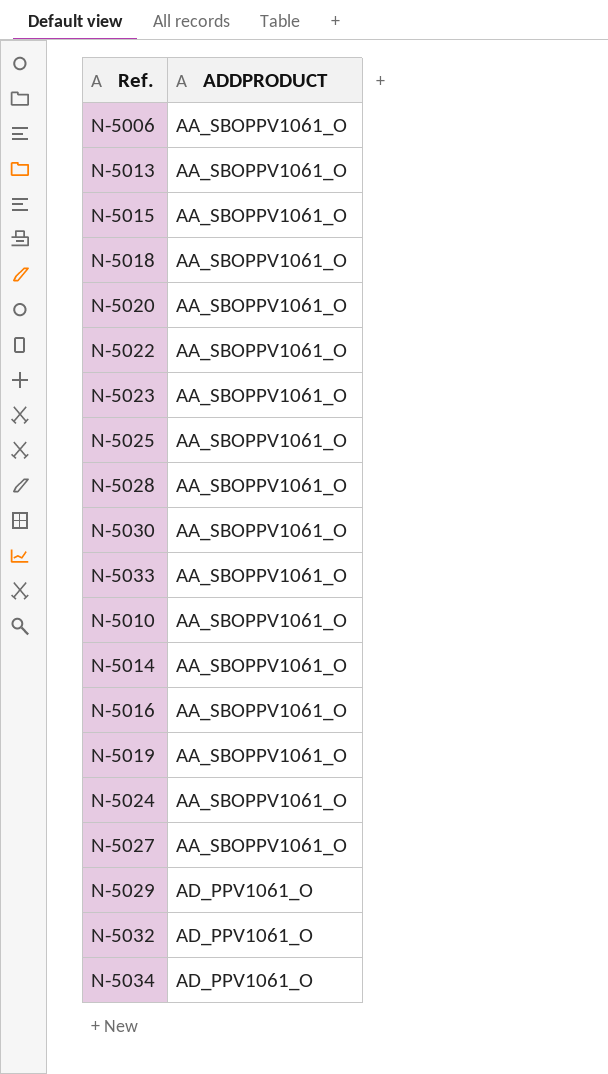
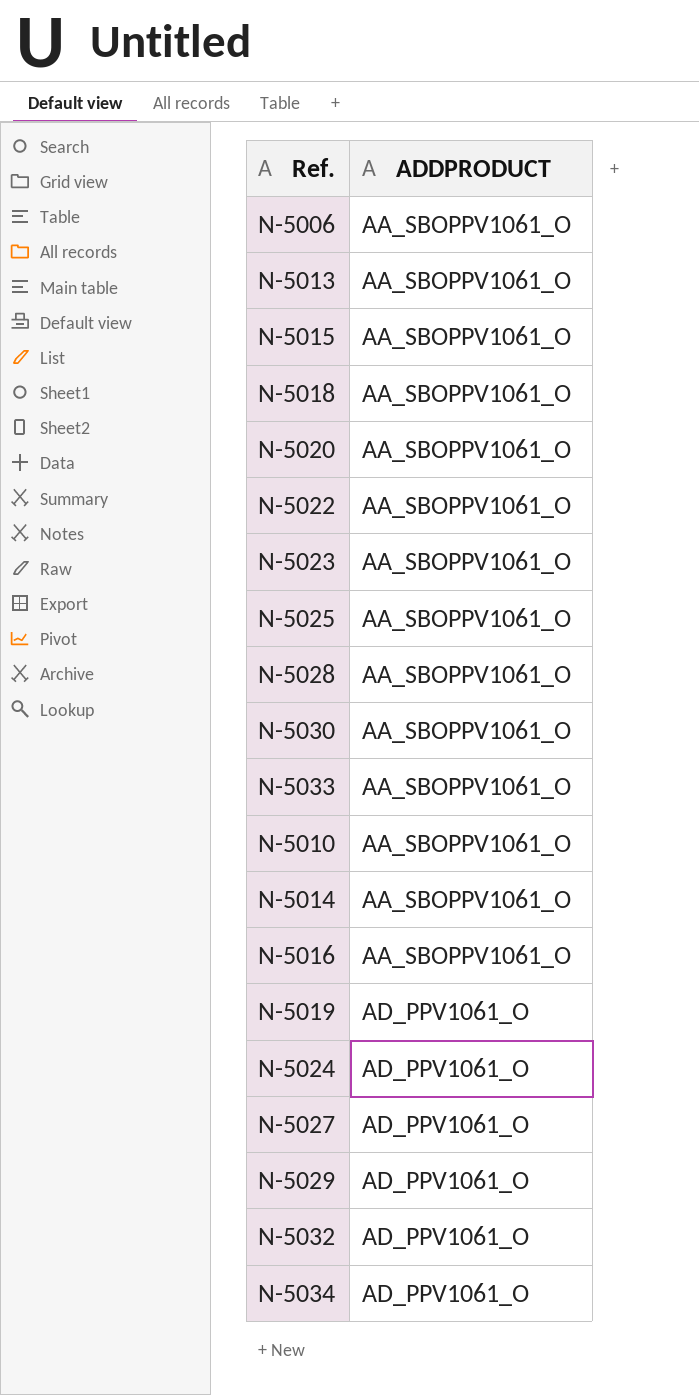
N-5019 | ADDPRODUCT: AA_SBOPPV1061_O -> AD_PPV1061_O
N-5024 | ADDPRODUCT: AA_SBOPPV1061_O -> AD_PPV1061_O
N-5027 | ADDPRODUCT: AA_SBOPPV1061_O -> AD_PPV1061_O

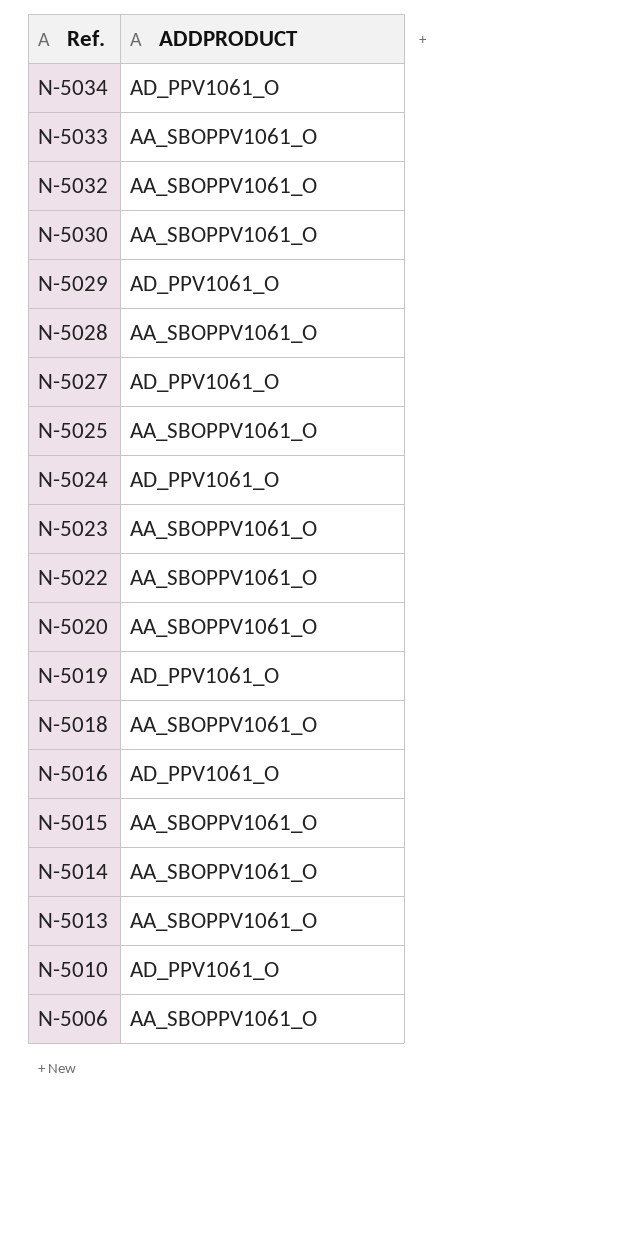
row order: ADDPRODUCT ascending -> Ref. descending
N-5032 | ADDPRODUCT: AD_PPV1061_O -> AA_SBOPPV1061_O
N-5016 | ADDPRODUCT: AA_SBOPPV1061_O -> AD_PPV1061_O
N-5010 | ADDPRODUCT: AA_SBOPPV1061_O -> AD_PPV1061_O

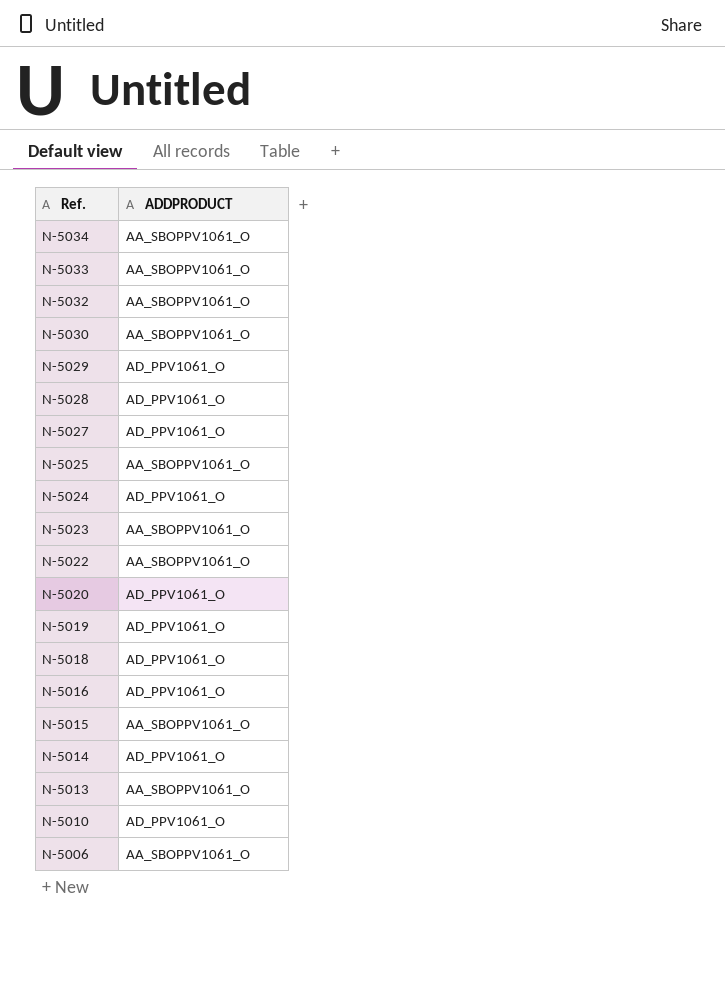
N-5034 | ADDPRODUCT: AD_PPV1061_O -> AA_SBOPPV1061_O
N-5028 | ADDPRODUCT: AA_SBOPPV1061_O -> AD_PPV1061_O
N-5020 | ADDPRODUCT: AA_SBOPPV1061_O -> AD_PPV1061_O
N-5018 | ADDPRODUCT: AA_SBOPPV1061_O -> AD_PPV1061_O
N-5014 | ADDPRODUCT: AA_SBOPPV1061_O -> AD_PPV1061_O

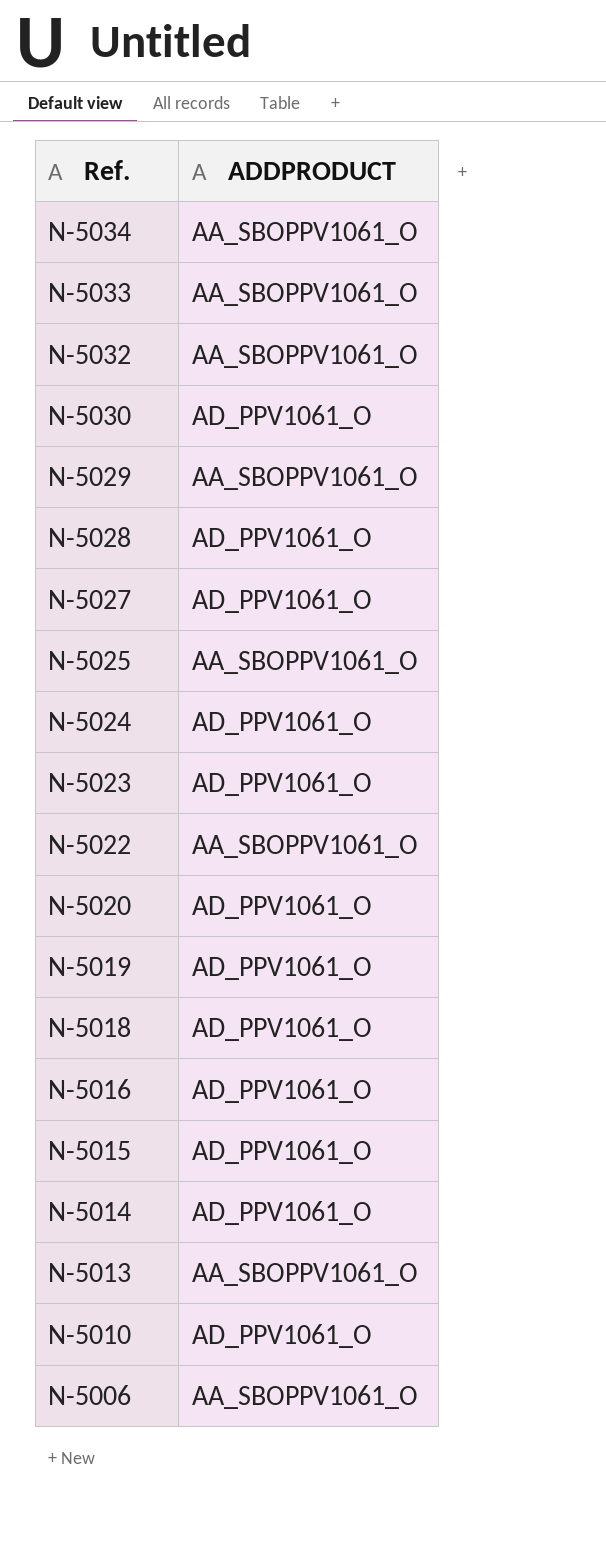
N-5030 | ADDPRODUCT: AA_SBOPPV1061_O -> AD_PPV1061_O
N-5029 | ADDPRODUCT: AD_PPV1061_O -> AA_SBOPPV1061_O
N-5023 | ADDPRODUCT: AA_SBOPPV1061_O -> AD_PPV1061_O
N-5015 | ADDPRODUCT: AA_SBOPPV1061_O -> AD_PPV1061_O

